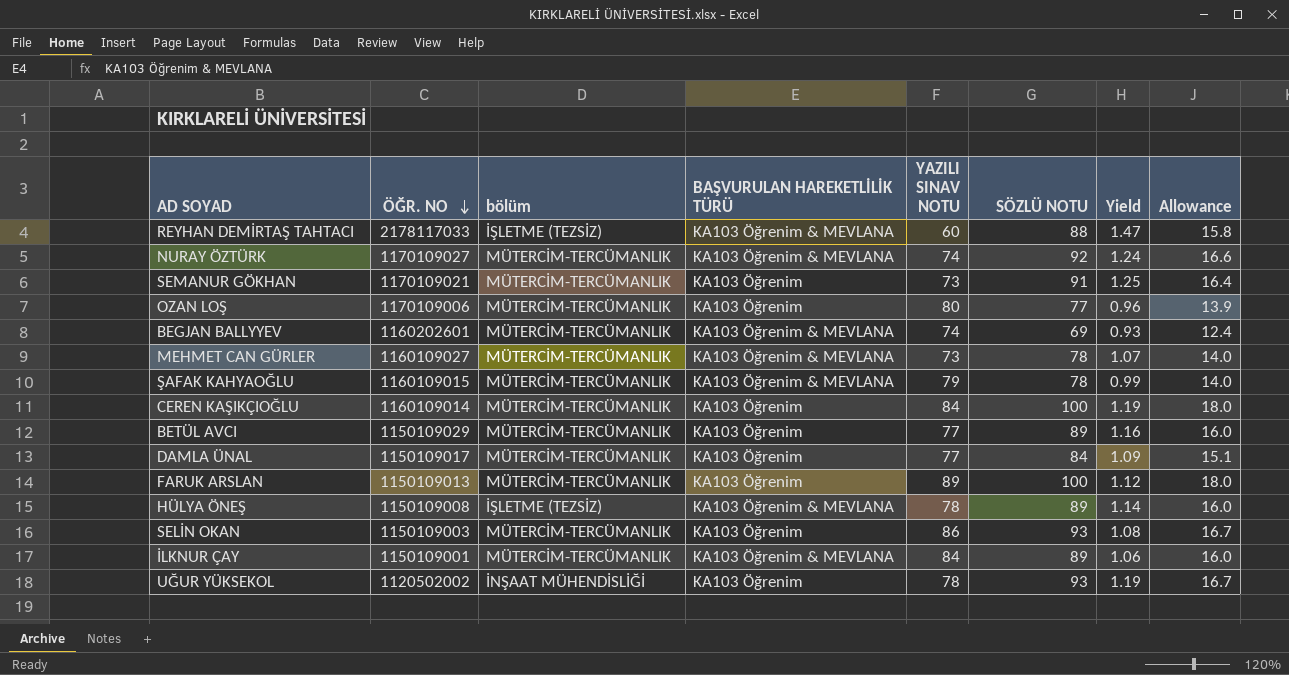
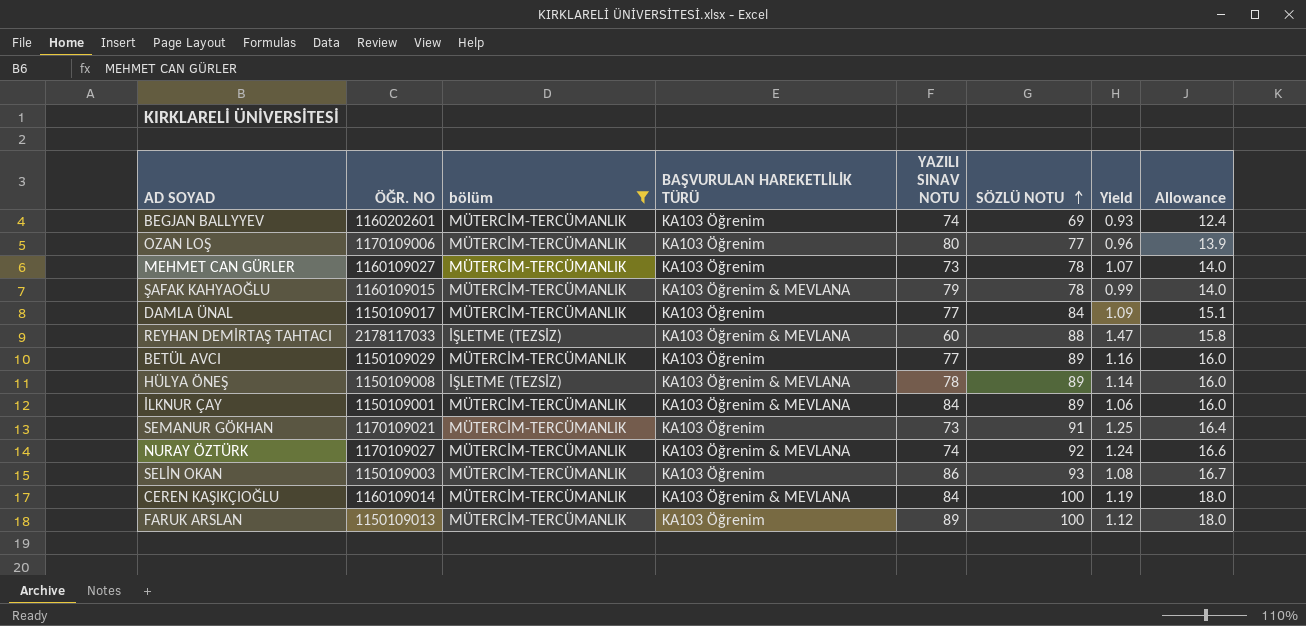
filter: none -> bölüm != İNŞAAT MÜHENDİSLİĞİ
row order: ÖĞR. NO descending -> SÖZLÜ NOTU ascending
BEGJAN BALLYYEV | BAŞVURULAN HAREKETLİLİK TÜRÜ: KA103 Öğrenim & MEVLANA -> KA103 Öğrenim
MEHMET CAN GÜRLER | BAŞVURULAN HAREKETLİLİK TÜRÜ: KA103 Öğrenim & MEVLANA -> KA103 Öğrenim
CEREN KAŞIKÇIOĞLU | BAŞVURULAN HAREKETLİLİK TÜRÜ: KA103 Öğrenim -> KA103 Öğrenim & MEVLANA

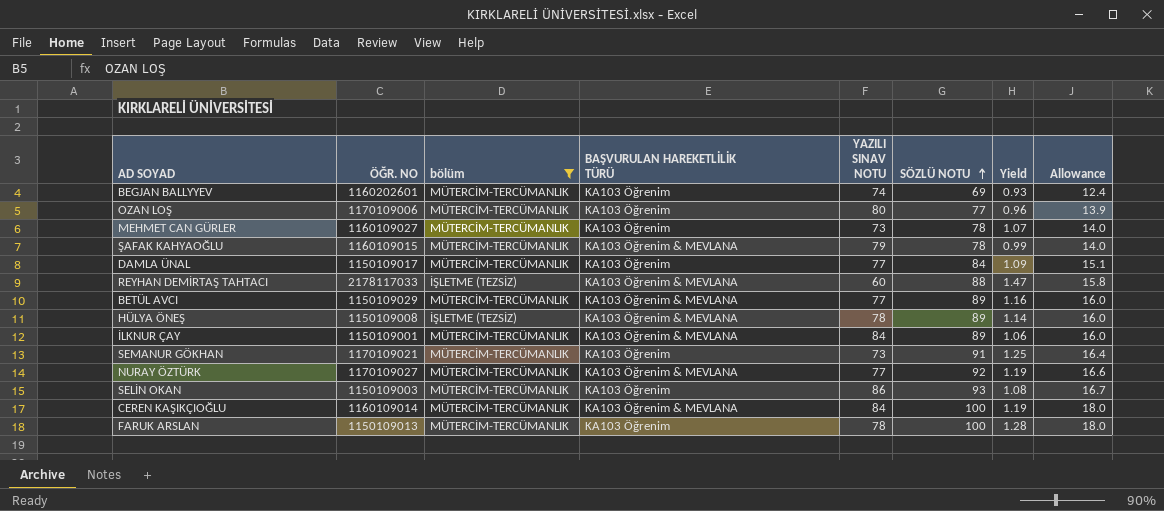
BETÜL AVCI | BAŞVURULAN HAREKETLİLİK TÜRÜ: KA103 Öğrenim -> KA103 Öğrenim & MEVLANA
NURAY ÖZTÜRK | YAZILI SINAV NOTU: 74 -> 77
NURAY ÖZTÜRK | Yield: 1.24 -> 1.19
FARUK ARSLAN | YAZILI SINAV NOTU: 89 -> 78
FARUK ARSLAN | Yield: 1.12 -> 1.28

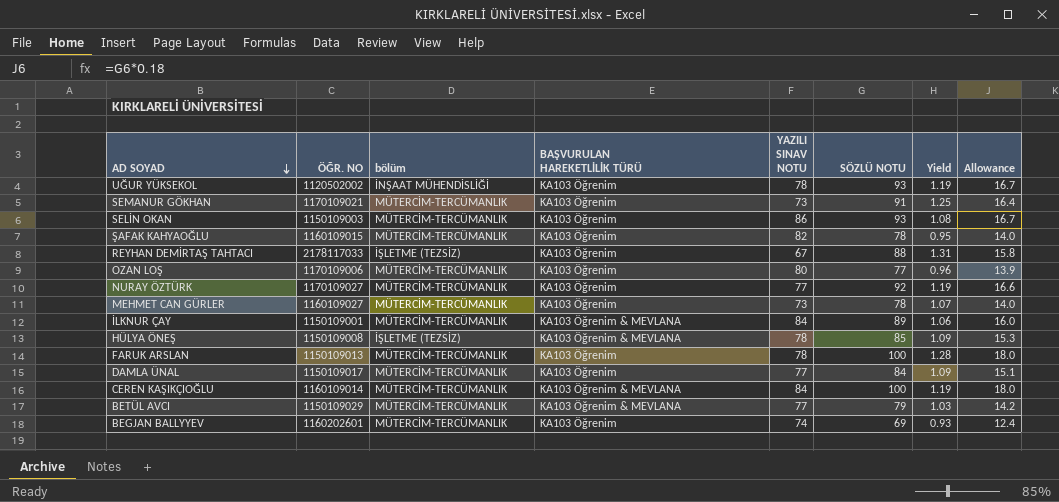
filter: bölüm != İNŞAAT MÜHENDİSLİĞİ -> none
row order: SÖZLÜ NOTU ascending -> AD SOYAD descending
ŞAFAK KAHYAOĞLU | BAŞVURULAN HAREKETLİLİK TÜRÜ: KA103 Öğrenim & MEVLANA -> KA103 Öğrenim
ŞAFAK KAHYAOĞLU | YAZILI SINAV NOTU: 79 -> 82
ŞAFAK KAHYAOĞLU | Yield: 0.99 -> 0.95
REYHAN DEMİRTAŞ TAHTACI | BAŞVURULAN HAREKETLİLİK TÜRÜ: KA103 Öğrenim & MEVLANA -> KA103 Öğrenim
REYHAN DEMİRTAŞ TAHTACI | YAZILI SINAV NOTU: 60 -> 67
REYHAN DEMİRTAŞ TAHTACI | Yield: 1.47 -> 1.31
NURAY ÖZTÜRK | BAŞVURULAN HAREKETLİLİK TÜRÜ: KA103 Öğrenim & MEVLANA -> KA103 Öğrenim
HÜLYA ÖNEŞ | SÖZLÜ NOTU: 89 -> 85
HÜLYA ÖNEŞ | Yield: 1.14 -> 1.09
HÜLYA ÖNEŞ | Allowance: 16.0 -> 15.3
BETÜL AVCI | SÖZLÜ NOTU: 89 -> 79
BETÜL AVCI | Yield: 1.16 -> 1.03
BETÜL AVCI | Allowance: 16.0 -> 14.2

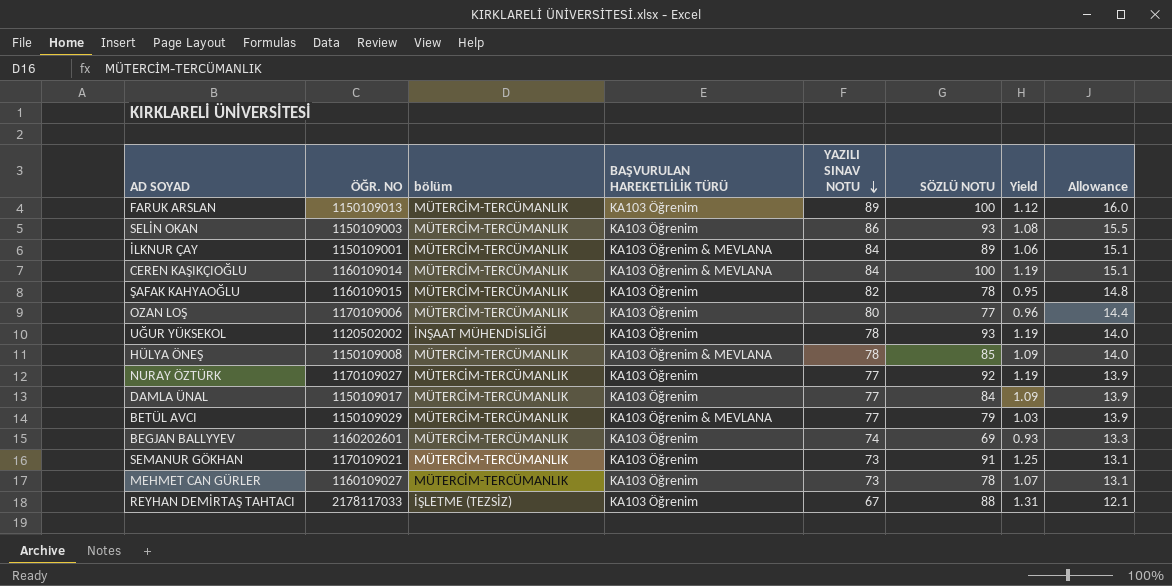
row order: AD SOYAD descending -> YAZILI SINAV NOTU descending
column Allowance | formula: [SÖZLÜ NOTU] * 0.18 -> [YAZILI SINAV NOTU] * 0.18
FARUK ARSLAN | YAZILI SINAV NOTU: 78 -> 89
FARUK ARSLAN | Yield: 1.28 -> 1.12
HÜLYA ÖNEŞ | bölüm: İŞLETME (TEZSİZ) -> MÜTERCİM-TERCÜMANLIK

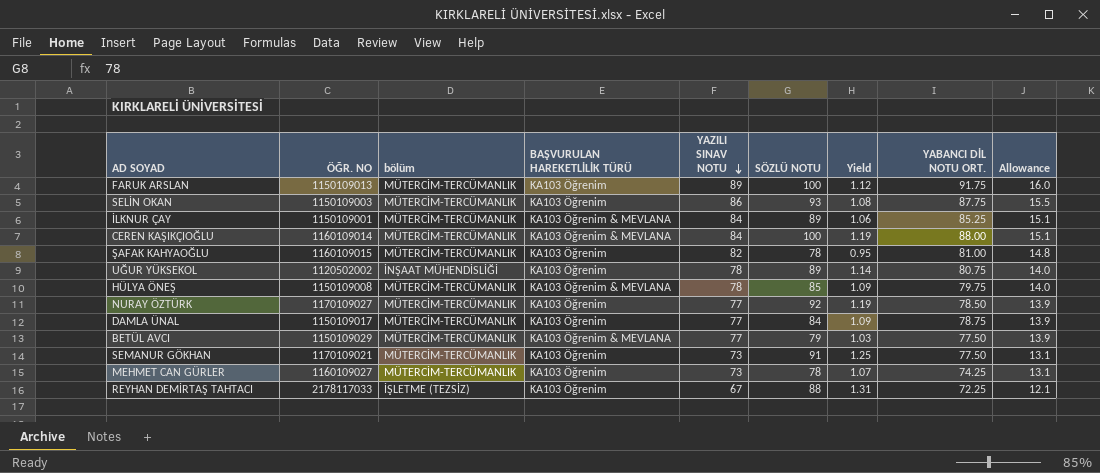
column YABANCI DİL NOTU ORT. | position: none -> 8
row OZAN LOŞ: 1170109006 | MÜTERCİM-TERCÜMANLIK | KA103 Öğrenim | 80 | 77 | 0.96 | 14.4 -> none
row BEGJAN BALLYYEV: 1160202601 | MÜTERCİM-TERCÜMANLIK | KA103 Öğrenim | 74 | 69 | 0.93 | 13.3 -> none
UĞUR YÜKSEKOL | SÖZLÜ NOTU: 93 -> 89
UĞUR YÜKSEKOL | Yield: 1.19 -> 1.14

